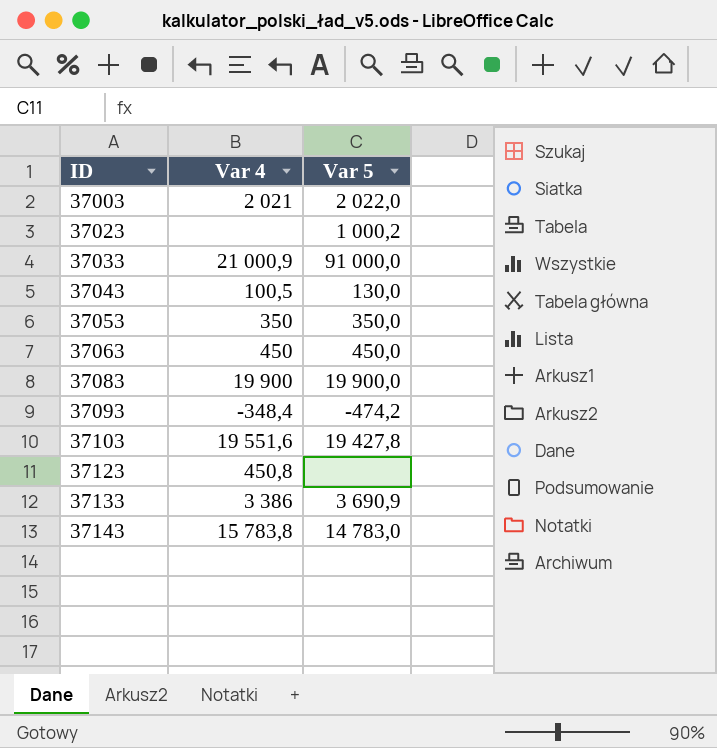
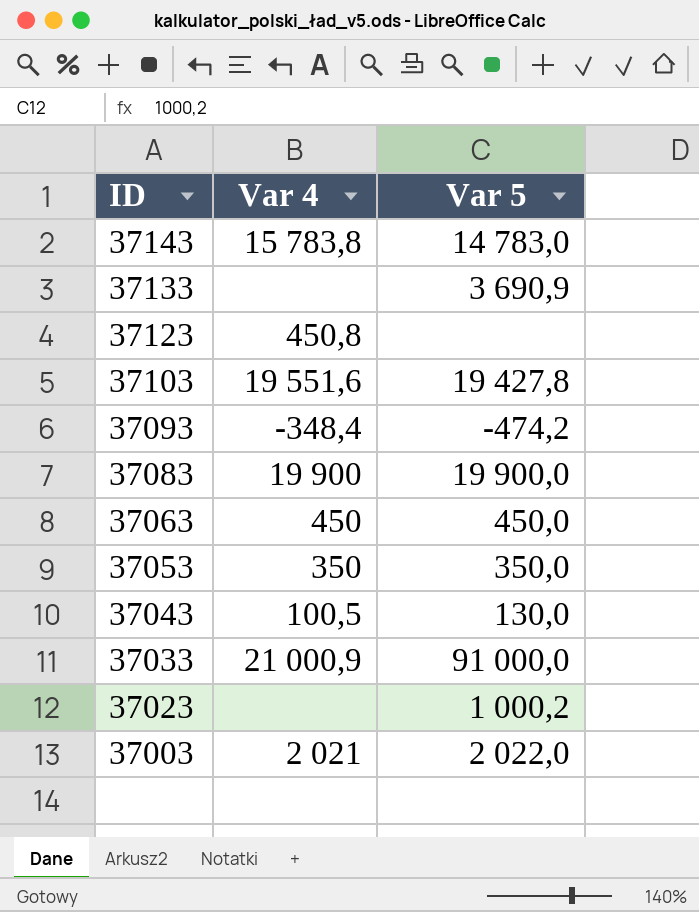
row order: ID ascending -> ID descending
37133 | Var 4: 3 386 -> none

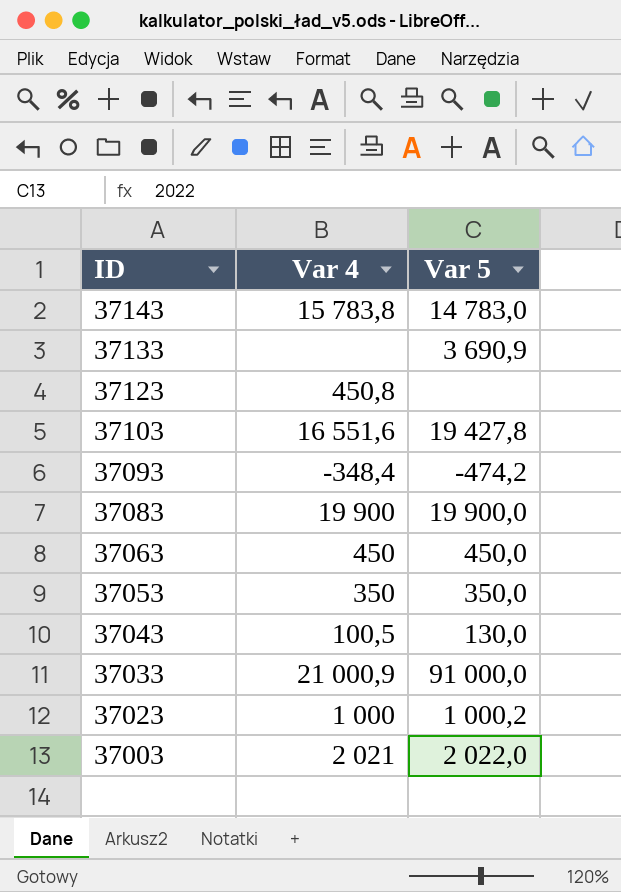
37103 | Var 4: 19 551,6 -> 16 551,6
37023 | Var 4: none -> 1 000

